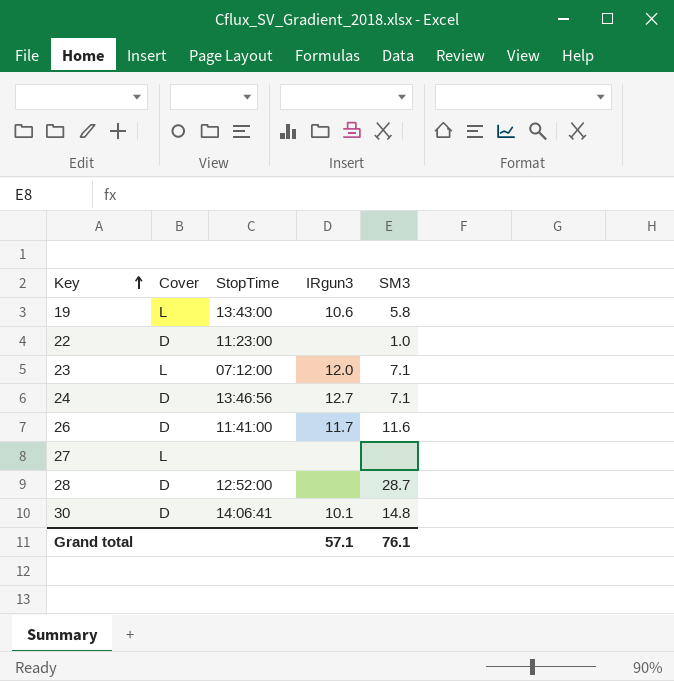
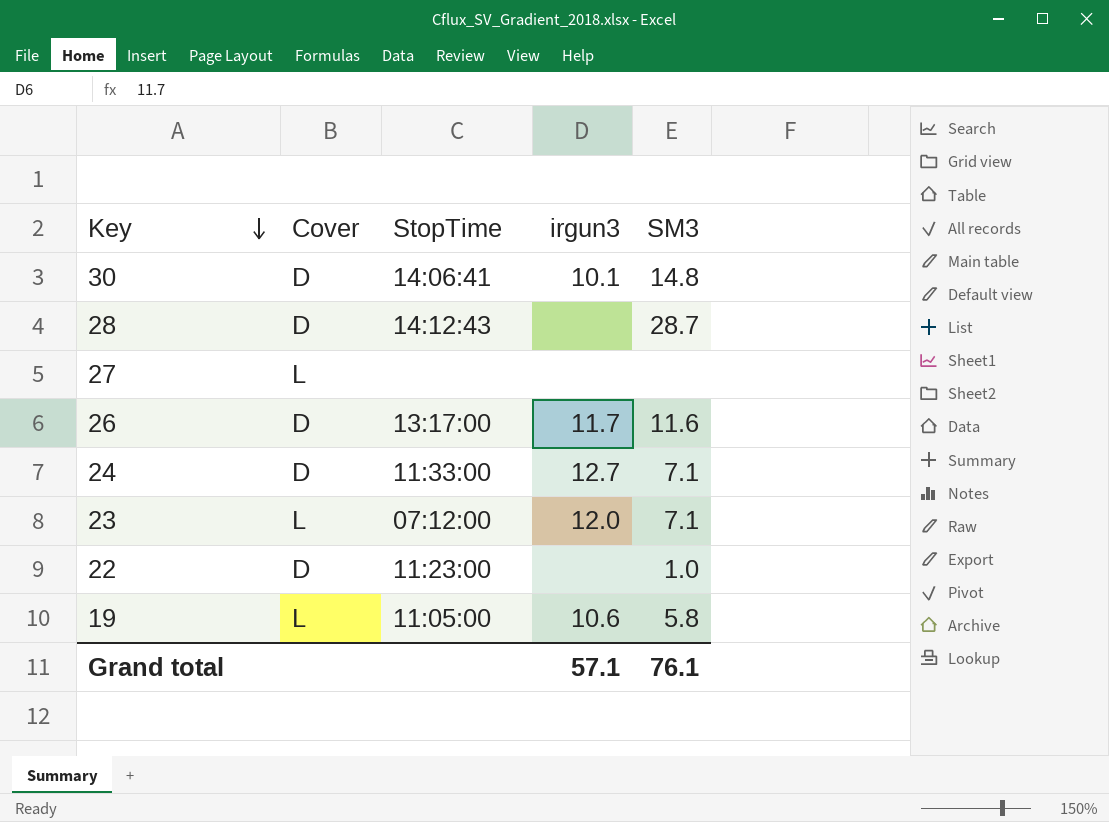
row order: Key ascending -> Key descending
column name: IRgun3 -> irgun3
28 | StopTime: 12:52:00 -> 14:12:43
26 | StopTime: 11:41:00 -> 13:17:00
24 | StopTime: 13:46:56 -> 11:33:00
19 | StopTime: 13:43:00 -> 11:05:00

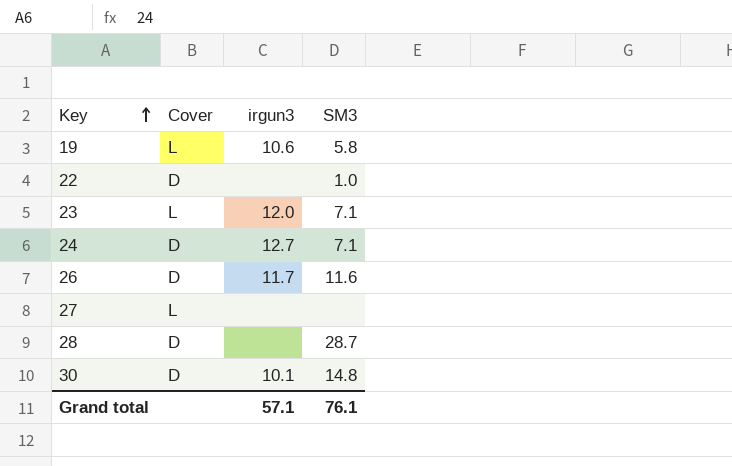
row order: Key descending -> Key ascending
column StopTime | position: 3 -> none

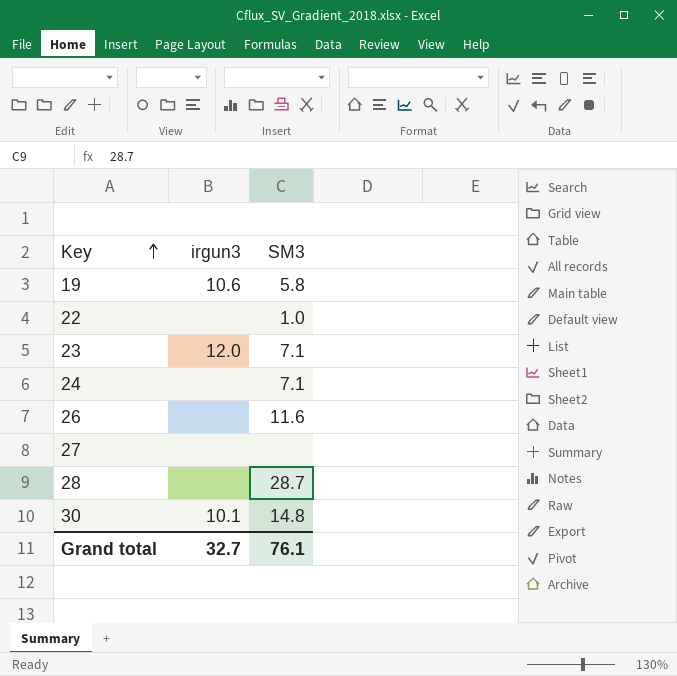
column Cover | position: 2 -> none
24 | irgun3: 12.7 -> none
26 | irgun3: 11.7 -> none
Grand total | irgun3: 57.1 -> 32.7

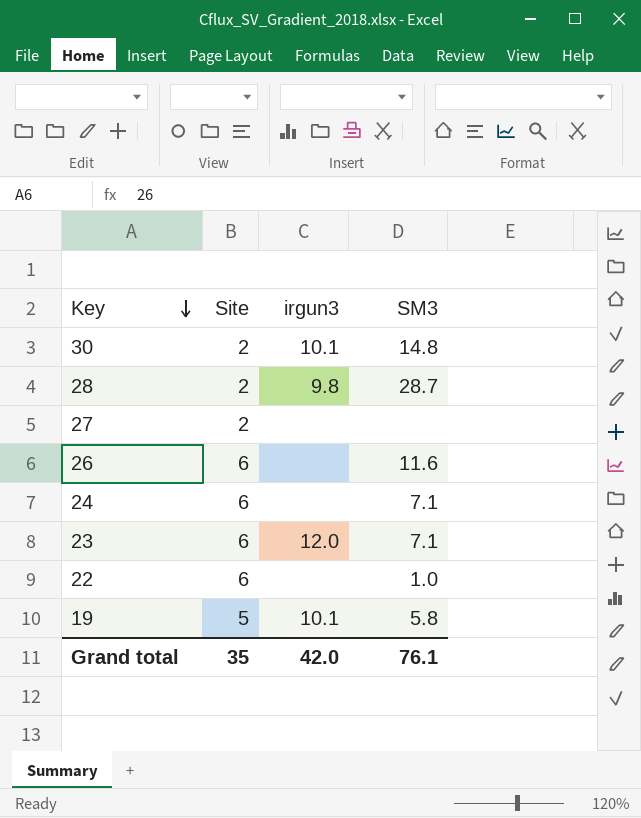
row order: Key ascending -> Key descending
column Site | position: none -> 2
28 | irgun3: none -> 9.8
19 | irgun3: 10.6 -> 10.1
Grand total | irgun3: 32.7 -> 42.0

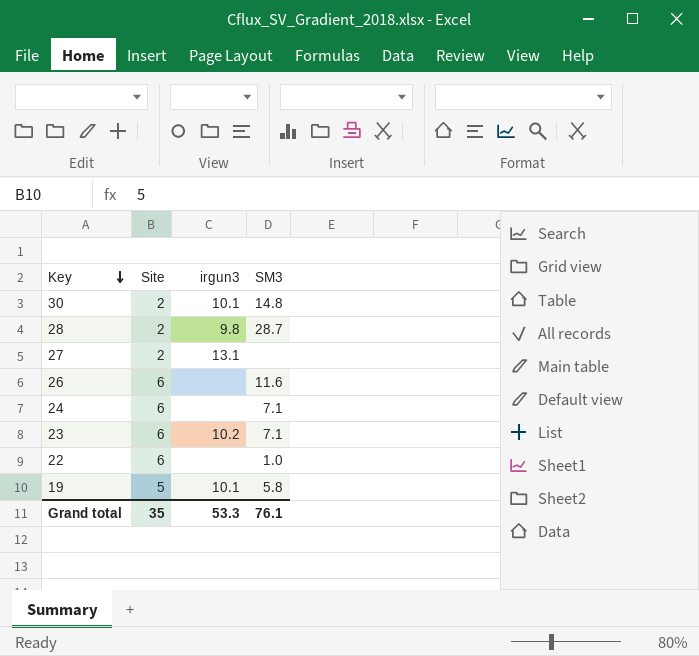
27 | irgun3: none -> 13.1
23 | irgun3: 12.0 -> 10.2
Grand total | irgun3: 42.0 -> 53.3

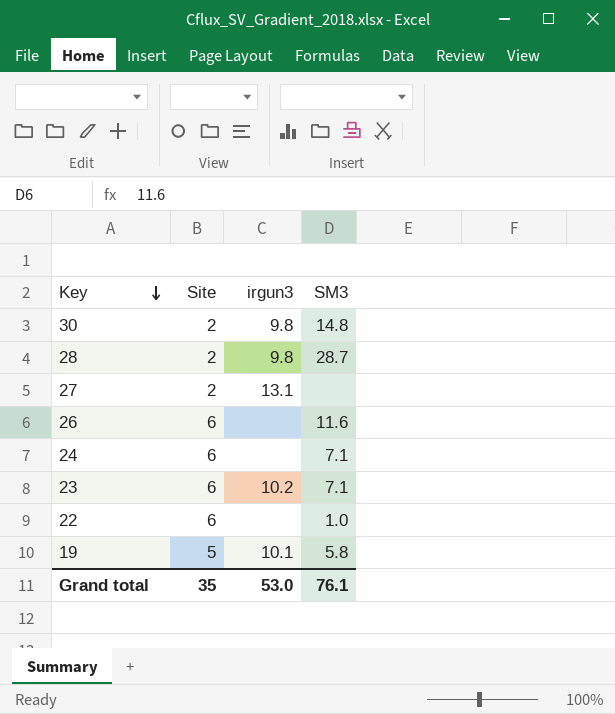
30 | irgun3: 10.1 -> 9.8
Grand total | irgun3: 53.3 -> 53.0

